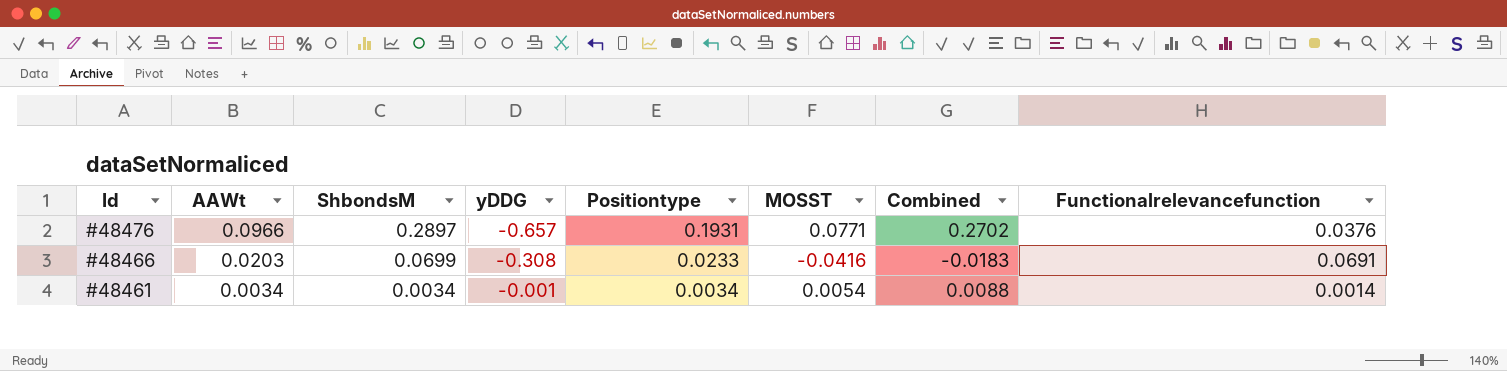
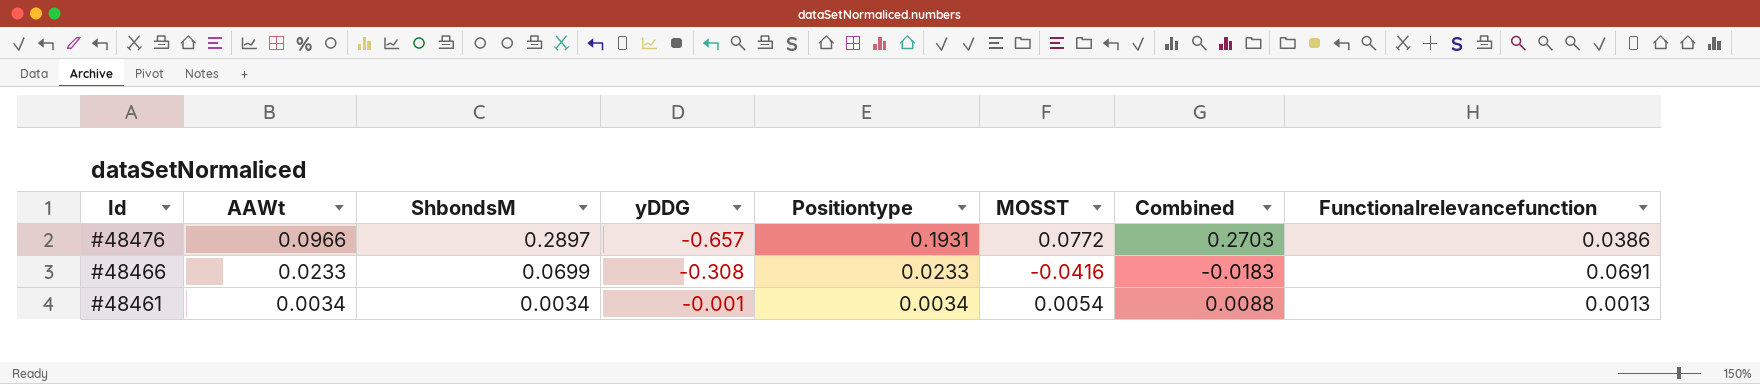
#48476 | MOSST: 0.0771 -> 0.0772
#48476 | Combined: 0.2702 -> 0.2703
#48476 | Functionalrelevancefunction: 0.0376 -> 0.0386
#48466 | AAWt: 0.0203 -> 0.0233
#48461 | Functionalrelevancefunction: 0.0014 -> 0.0013

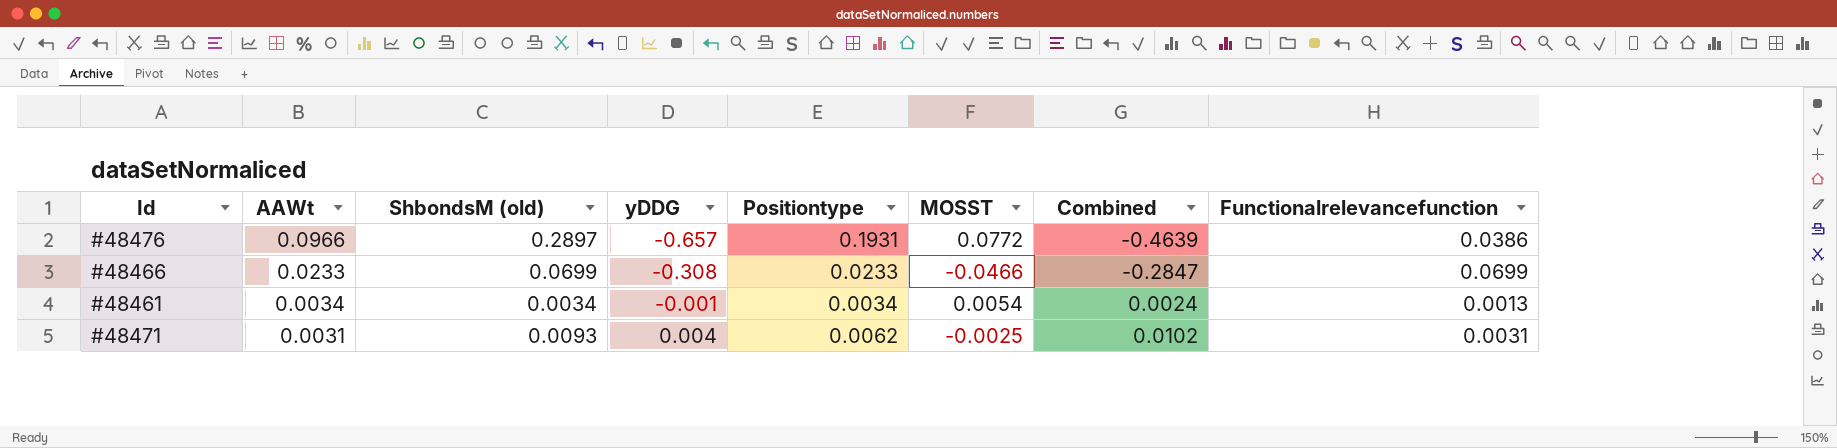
column name: ShbondsM -> ShbondsM (old)
column Combined | formula: [Positiontype] + [MOSST] -> [yDDG] + [Positiontype]
#48466 | MOSST: -0.0416 -> -0.0466
#48466 | Functionalrelevancefunction: 0.0691 -> 0.0699
row #48471: none -> 0.0031 | 0.0093 | 0.004 | 0.0062 | -0.0025 | 0.0102 | 0.0031

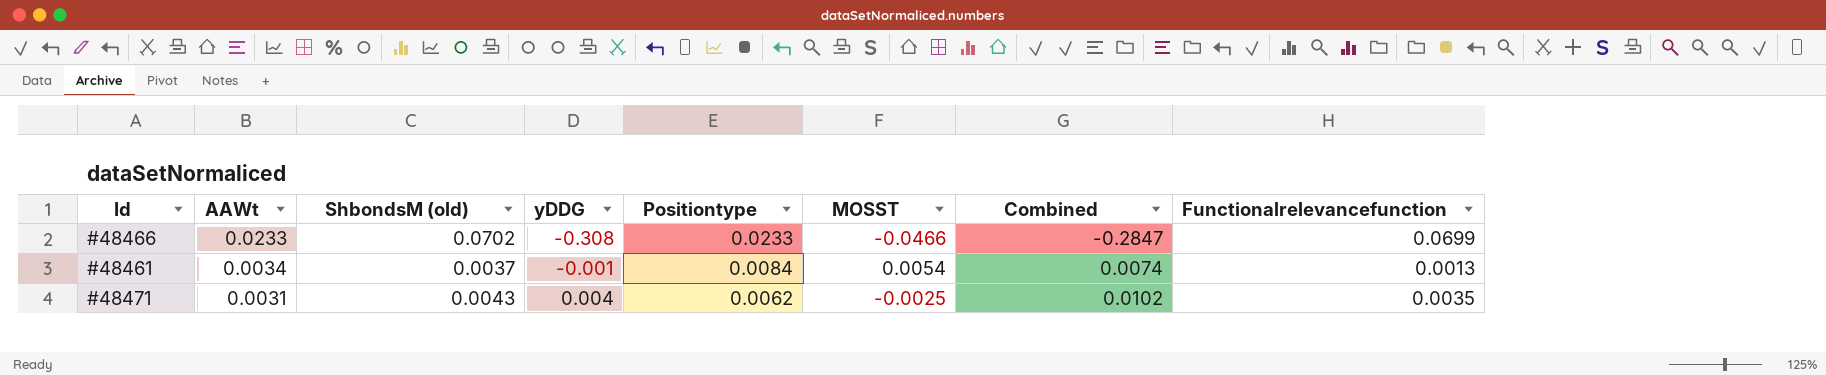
row #48476: 0.0966 | 0.2897 | -0.657 | 0.1931 | 0.0772 | -0.4639 | 0.0386 -> none
#48466 | ShbondsM (old): 0.0699 -> 0.0702
#48461 | ShbondsM (old): 0.0034 -> 0.0037
#48461 | Positiontype: 0.0034 -> 0.0084
#48461 | Combined: 0.0024 -> 0.0074
#48471 | ShbondsM (old): 0.0093 -> 0.0043
#48471 | Functionalrelevancefunction: 0.0031 -> 0.0035

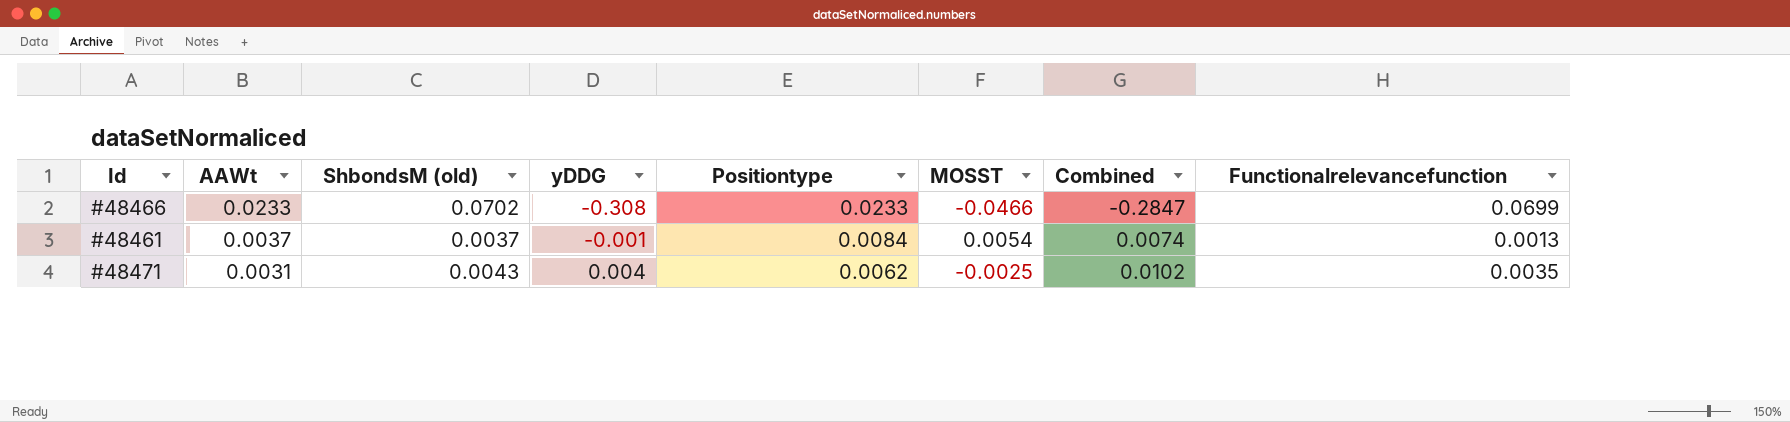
#48461 | AAWt: 0.0034 -> 0.0037

